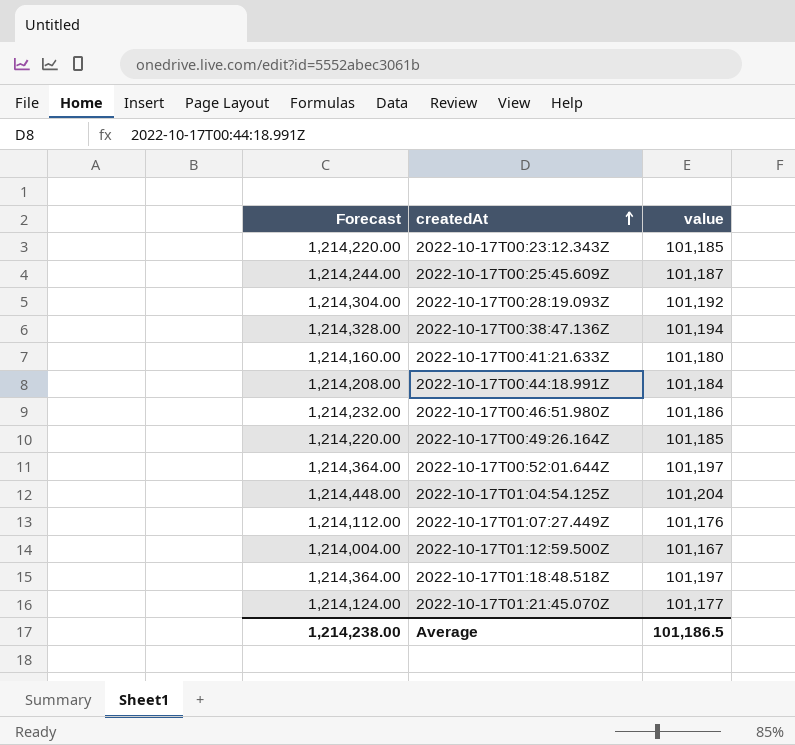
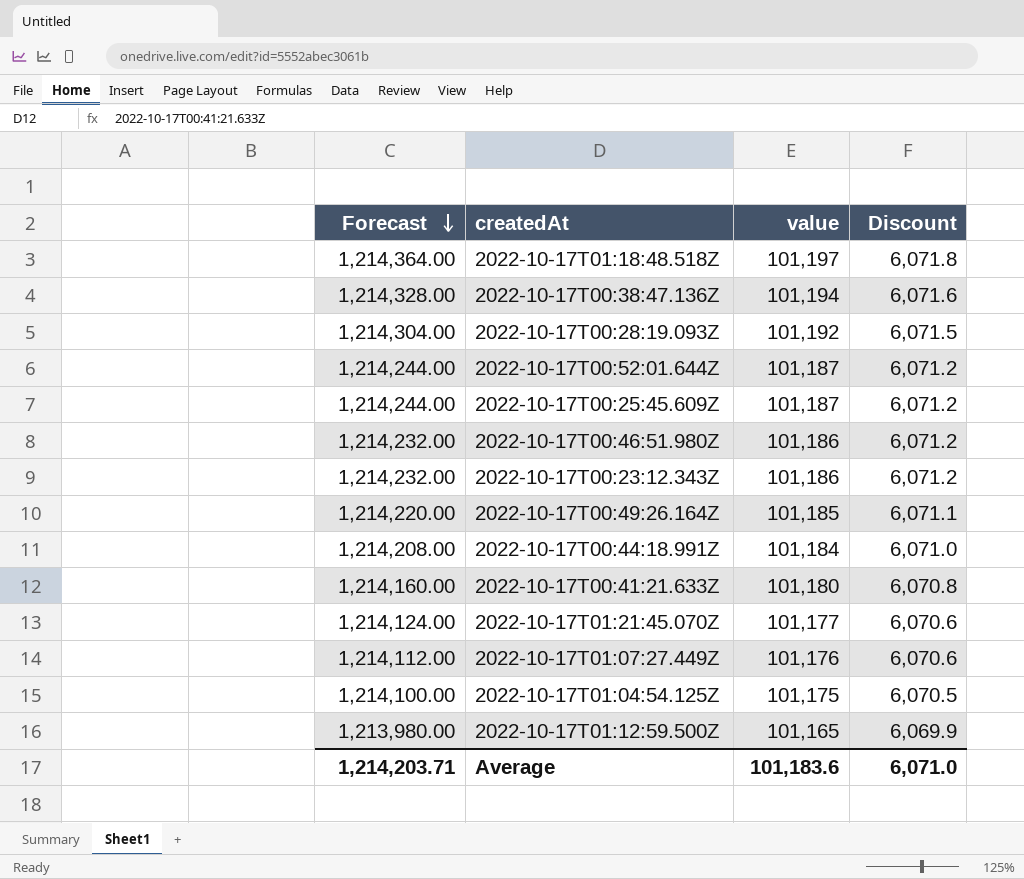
row order: createdAt ascending -> Forecast descending
column Discount | formula: none -> [value] * 0.06
2022-10-17T00:52:01.644Z | Forecast: 1,214,364.00 -> 1,214,244.00
2022-10-17T00:52:01.644Z | value: 101,197 -> 101,187
2022-10-17T00:23:12.343Z | Forecast: 1,214,220.00 -> 1,214,232.00
2022-10-17T00:23:12.343Z | value: 101,185 -> 101,186
2022-10-17T01:04:54.125Z | Forecast: 1,214,448.00 -> 1,214,100.00
2022-10-17T01:04:54.125Z | value: 101,204 -> 101,175
2022-10-17T01:12:59.500Z | Forecast: 1,214,004.00 -> 1,213,980.00
2022-10-17T01:12:59.500Z | value: 101,167 -> 101,165
Average | Forecast: 1,214,238.00 -> 1,214,203.71
Average | value: 101,186.5 -> 101,183.6

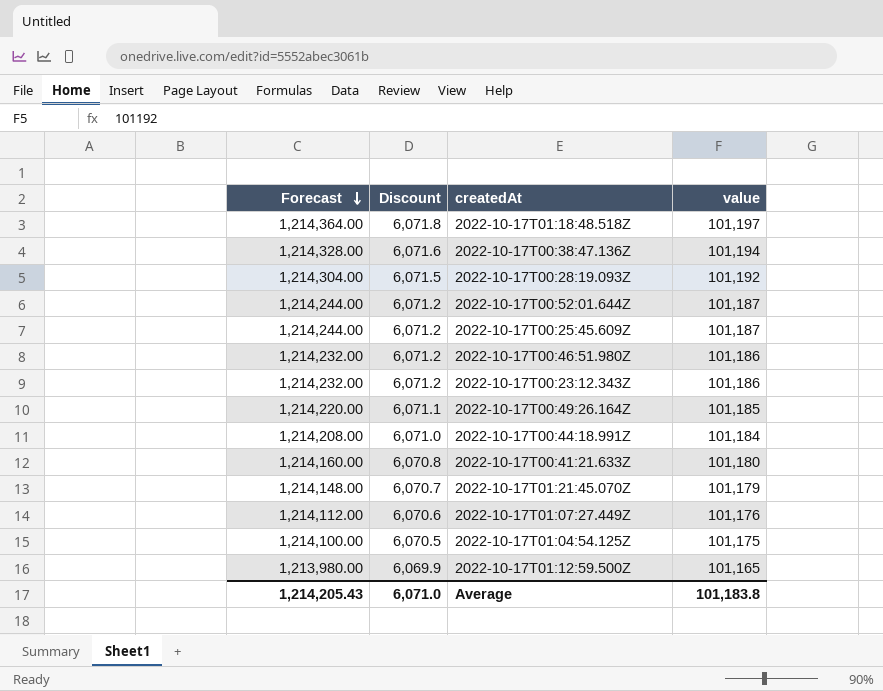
column Discount | position: 4 -> 2
2022-10-17T01:21:45.070Z | Forecast: 1,214,124.00 -> 1,214,148.00
2022-10-17T01:21:45.070Z | Discount: 6,070.6 -> 6,070.7
2022-10-17T01:21:45.070Z | value: 101,177 -> 101,179
Average | Forecast: 1,214,203.71 -> 1,214,205.43
Average | value: 101,183.6 -> 101,183.8

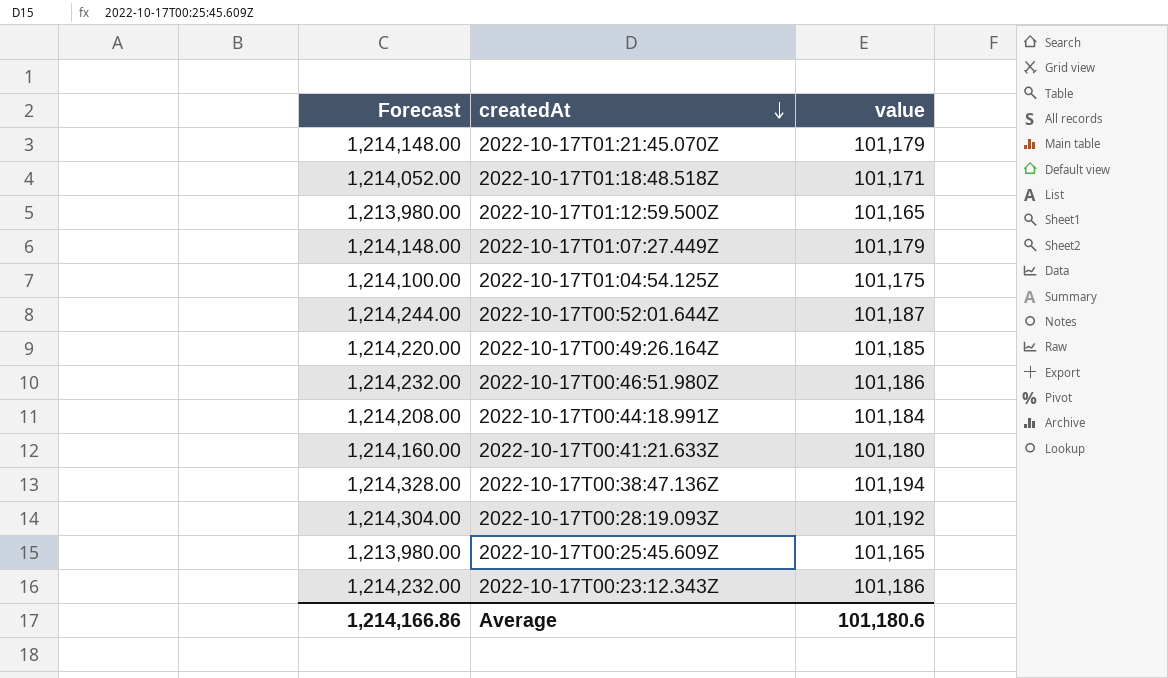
row order: Forecast descending -> createdAt descending
column Discount | formula: [value] * 0.06 -> none
2022-10-17T01:18:48.518Z | Forecast: 1,214,364.00 -> 1,214,052.00
2022-10-17T01:18:48.518Z | value: 101,197 -> 101,171
2022-10-17T01:07:27.449Z | Forecast: 1,214,112.00 -> 1,214,148.00
2022-10-17T01:07:27.449Z | value: 101,176 -> 101,179
2022-10-17T00:25:45.609Z | Forecast: 1,214,244.00 -> 1,213,980.00
2022-10-17T00:25:45.609Z | value: 101,187 -> 101,165
Average | Forecast: 1,214,205.43 -> 1,214,166.86
Average | value: 101,183.8 -> 101,180.6

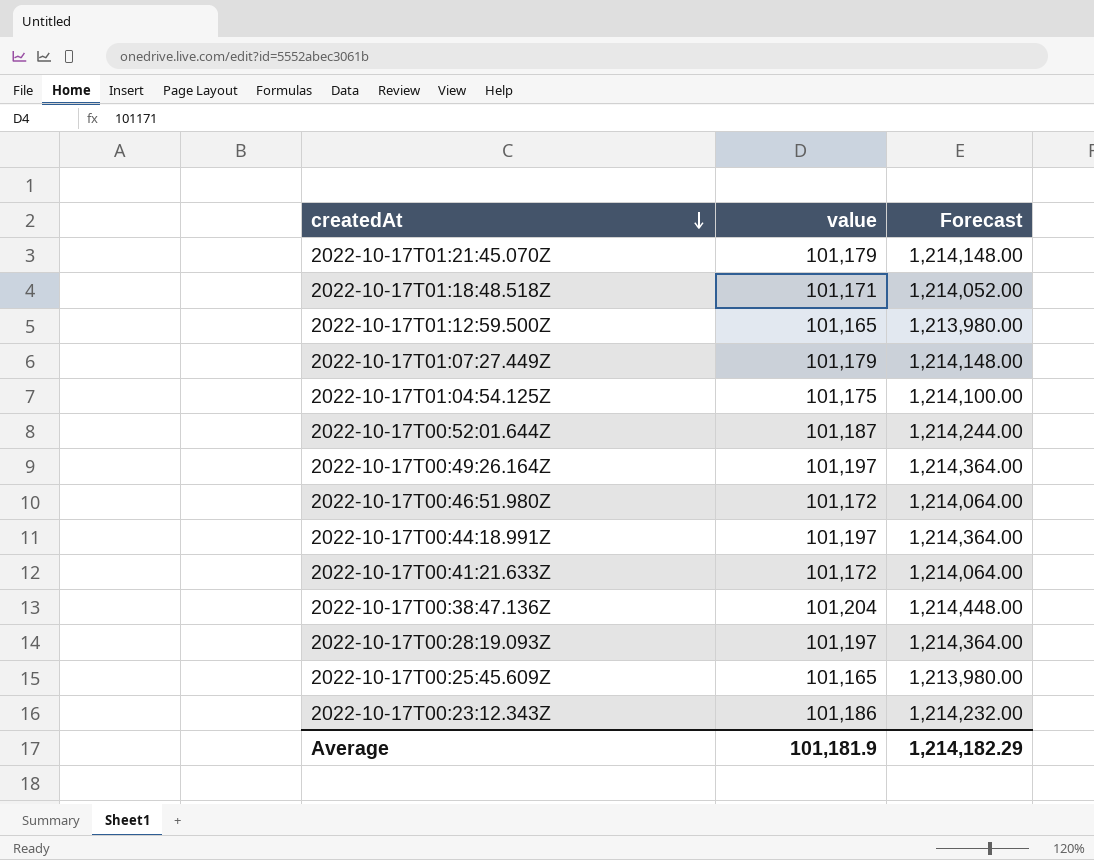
column Forecast | position: 1 -> 3
2022-10-17T00:49:26.164Z | value: 101,185 -> 101,197
2022-10-17T00:49:26.164Z | Forecast: 1,214,220.00 -> 1,214,364.00
2022-10-17T00:46:51.980Z | value: 101,186 -> 101,172
2022-10-17T00:46:51.980Z | Forecast: 1,214,232.00 -> 1,214,064.00
2022-10-17T00:44:18.991Z | value: 101,184 -> 101,197
2022-10-17T00:44:18.991Z | Forecast: 1,214,208.00 -> 1,214,364.00
2022-10-17T00:41:21.633Z | value: 101,180 -> 101,172
2022-10-17T00:41:21.633Z | Forecast: 1,214,160.00 -> 1,214,064.00
2022-10-17T00:38:47.136Z | value: 101,194 -> 101,204
2022-10-17T00:38:47.136Z | Forecast: 1,214,328.00 -> 1,214,448.00
2022-10-17T00:28:19.093Z | value: 101,192 -> 101,197
2022-10-17T00:28:19.093Z | Forecast: 1,214,304.00 -> 1,214,364.00
Average | value: 101,180.6 -> 101,181.9
Average | Forecast: 1,214,166.86 -> 1,214,182.29

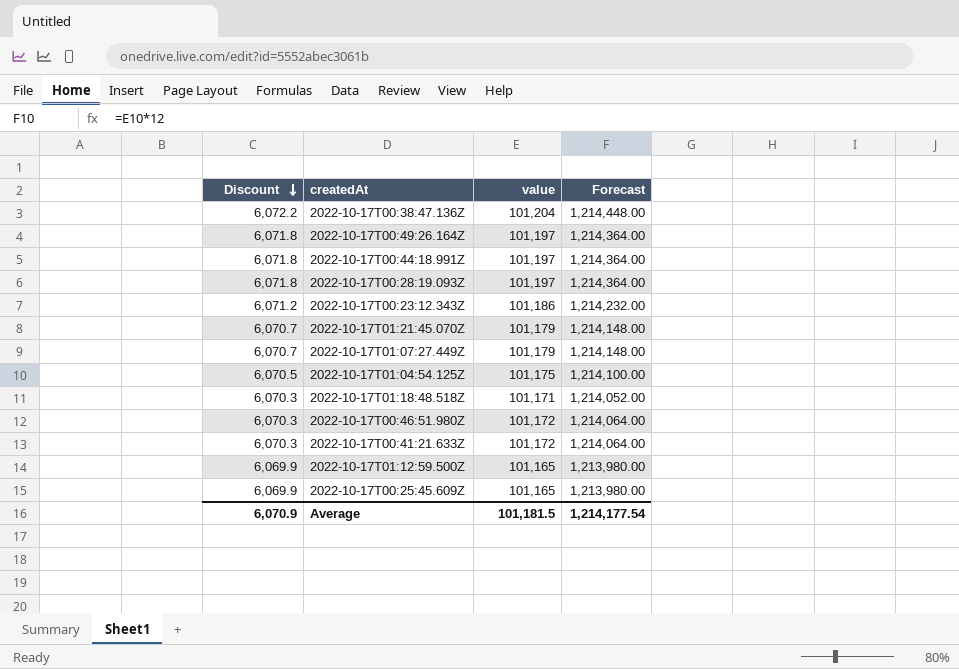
row order: createdAt descending -> Discount descending
column Discount | formula: none -> [value] * 0.06
row 2022-10-17T00:52:01.644Z: 101,187 | 1,214,244.00 -> none
Average | value: 101,181.9 -> 101,181.5
Average | Forecast: 1,214,182.29 -> 1,214,177.54

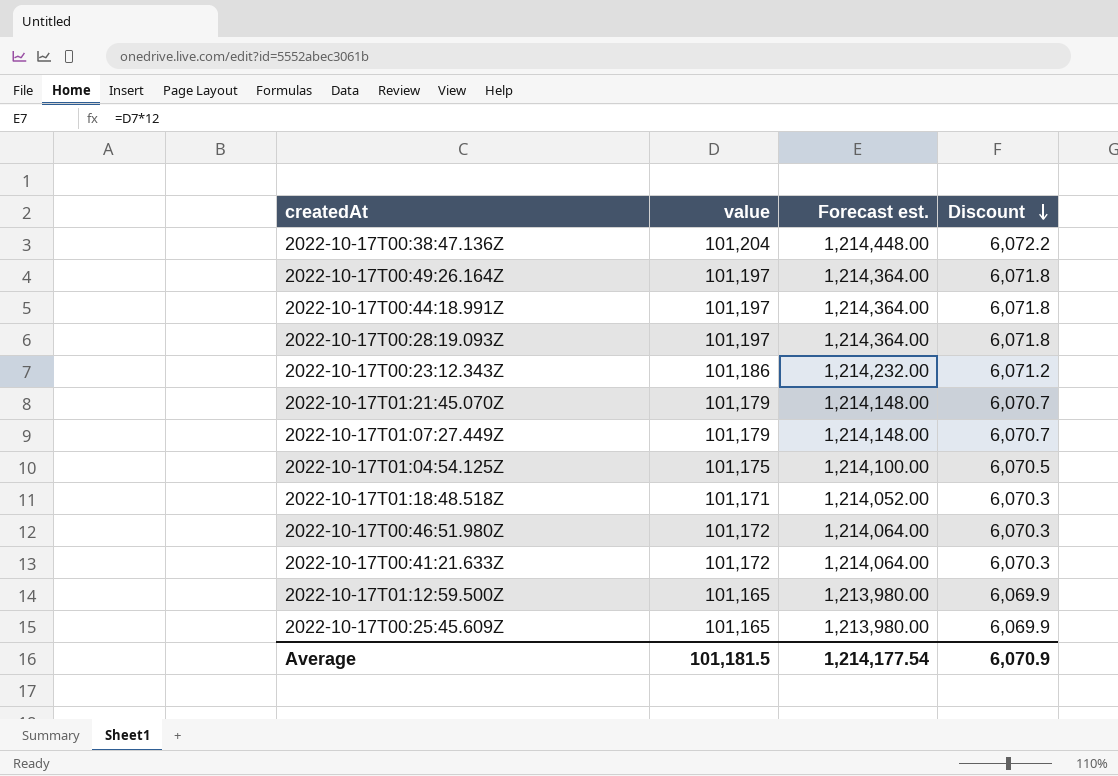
column name: Forecast -> Forecast est.
column Discount | position: 1 -> 4

